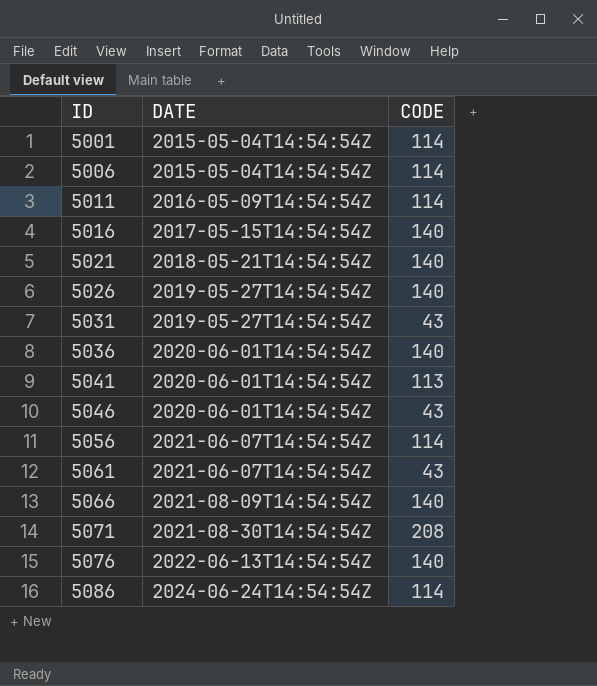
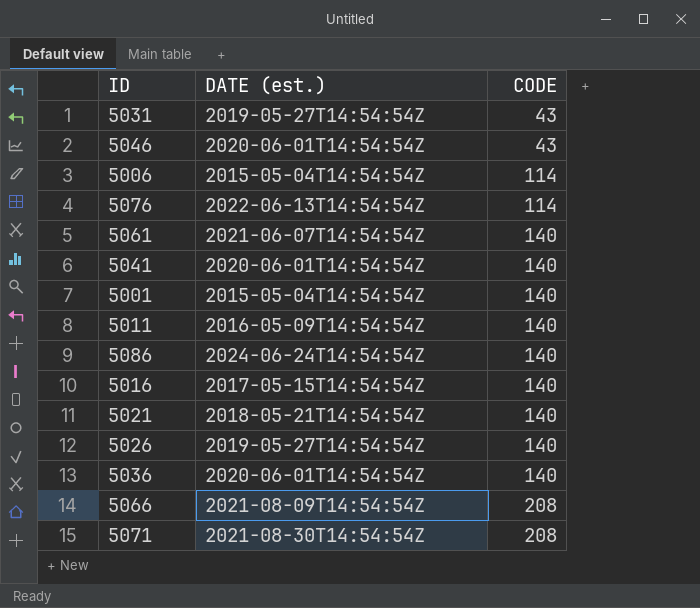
row order: ID ascending -> CODE ascending
column name: DATE -> DATE (est.)
row 5056: 2021-06-07T14:54:54Z | 114 -> none
5076 | CODE: 140 -> 114
5061 | CODE: 43 -> 140
5041 | CODE: 113 -> 140
5001 | CODE: 114 -> 140
5011 | CODE: 114 -> 140
5086 | CODE: 114 -> 140
5066 | CODE: 140 -> 208

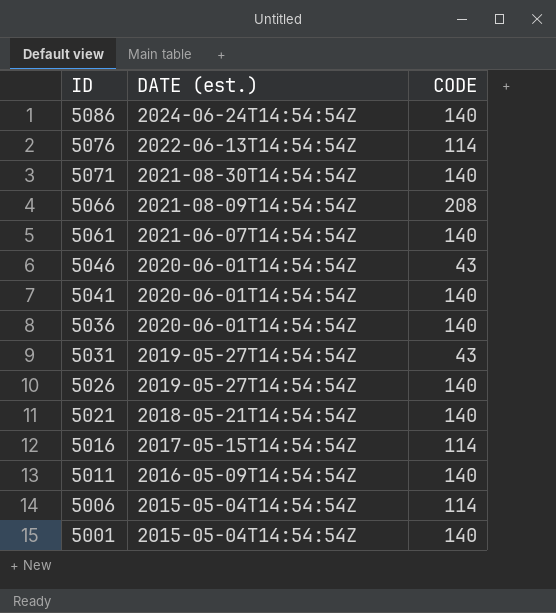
row order: CODE ascending -> ID descending
5071 | CODE: 208 -> 140
5016 | CODE: 140 -> 114

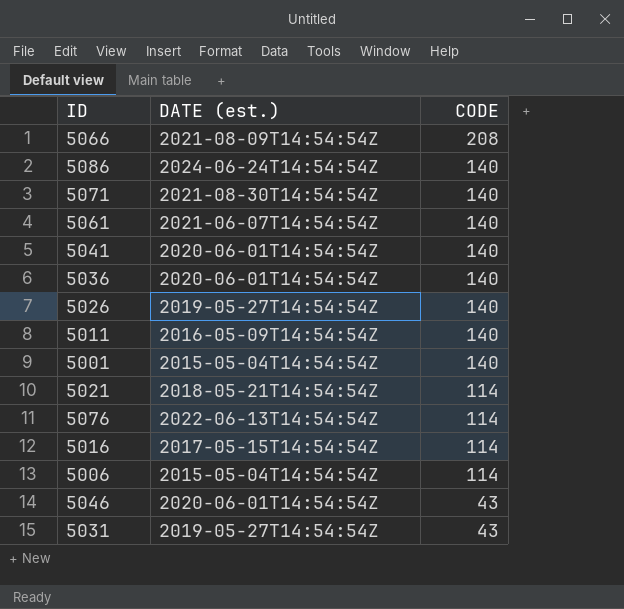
row order: ID descending -> CODE descending
5021 | CODE: 140 -> 114

